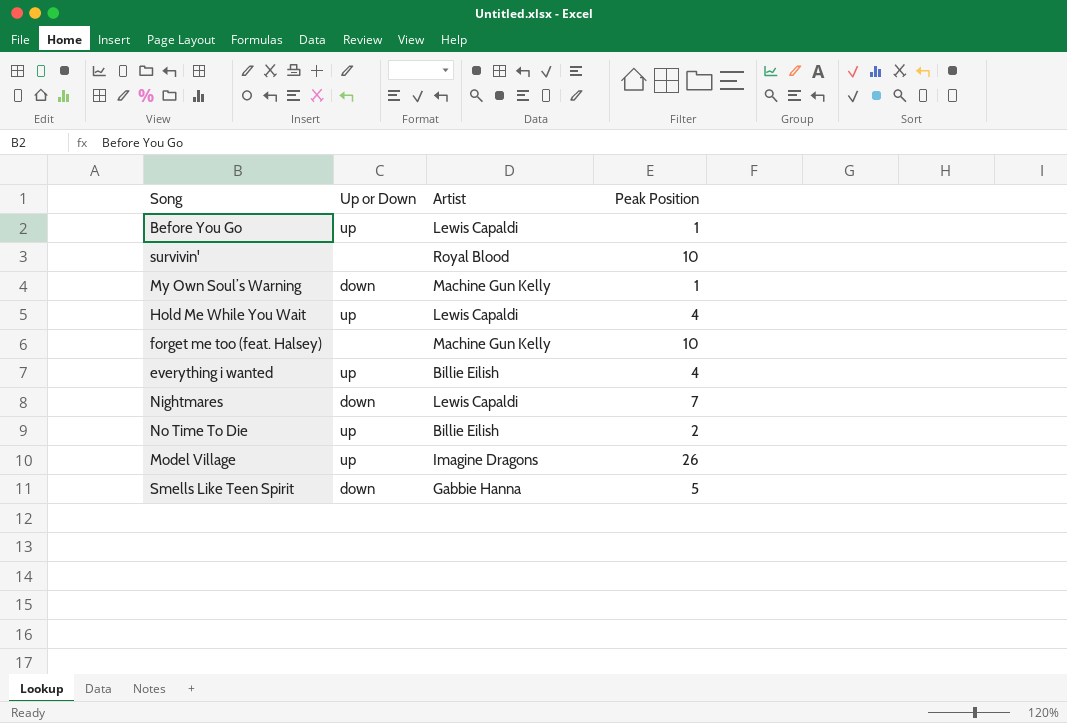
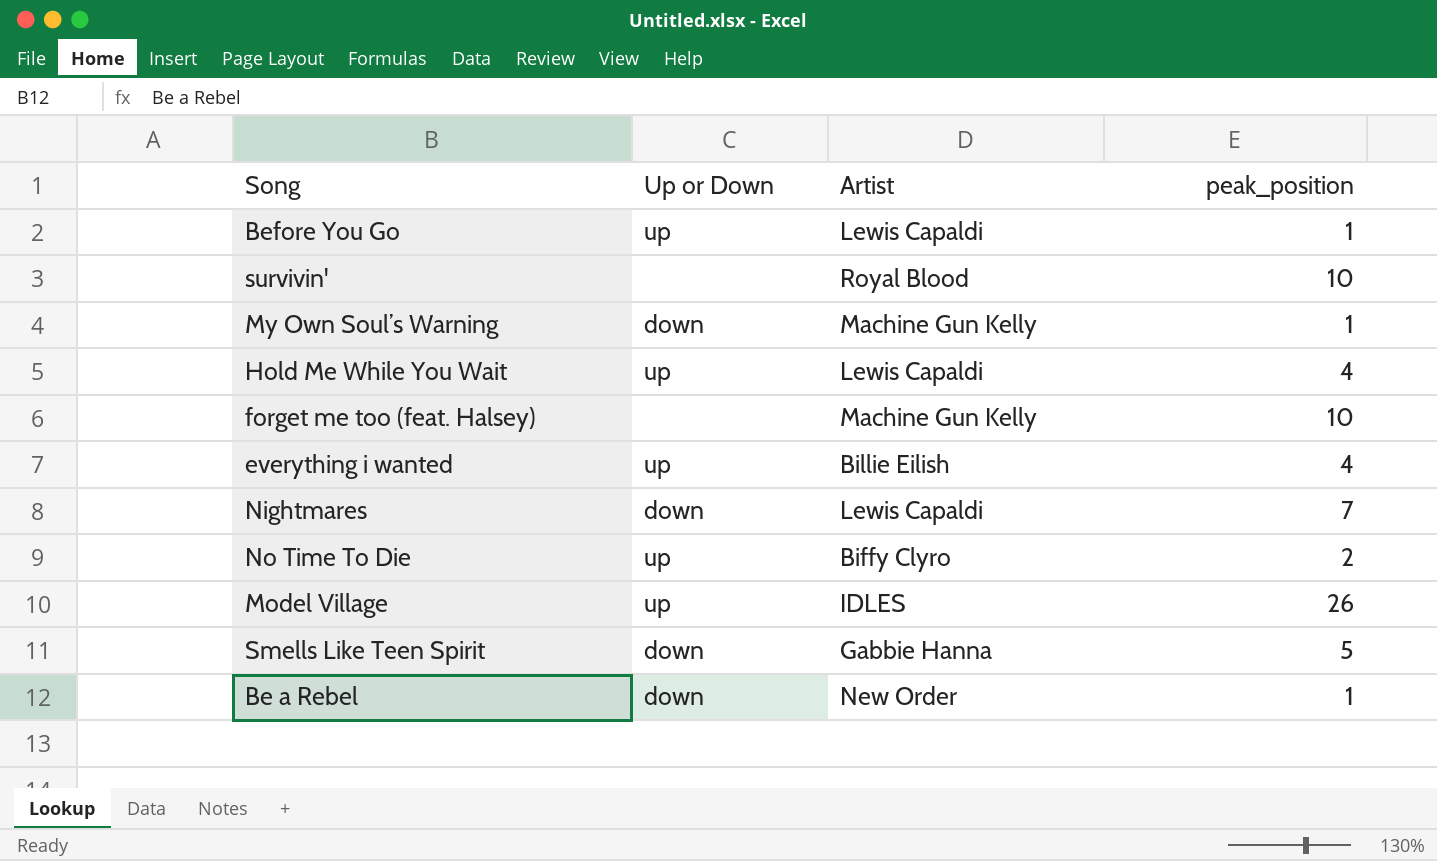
column name: Peak Position -> peak_position
No Time To Die | Artist: Billie Eilish -> Biffy Clyro
Model Village | Artist: Imagine Dragons -> IDLES
row Be a Rebel: none -> down | New Order | 1

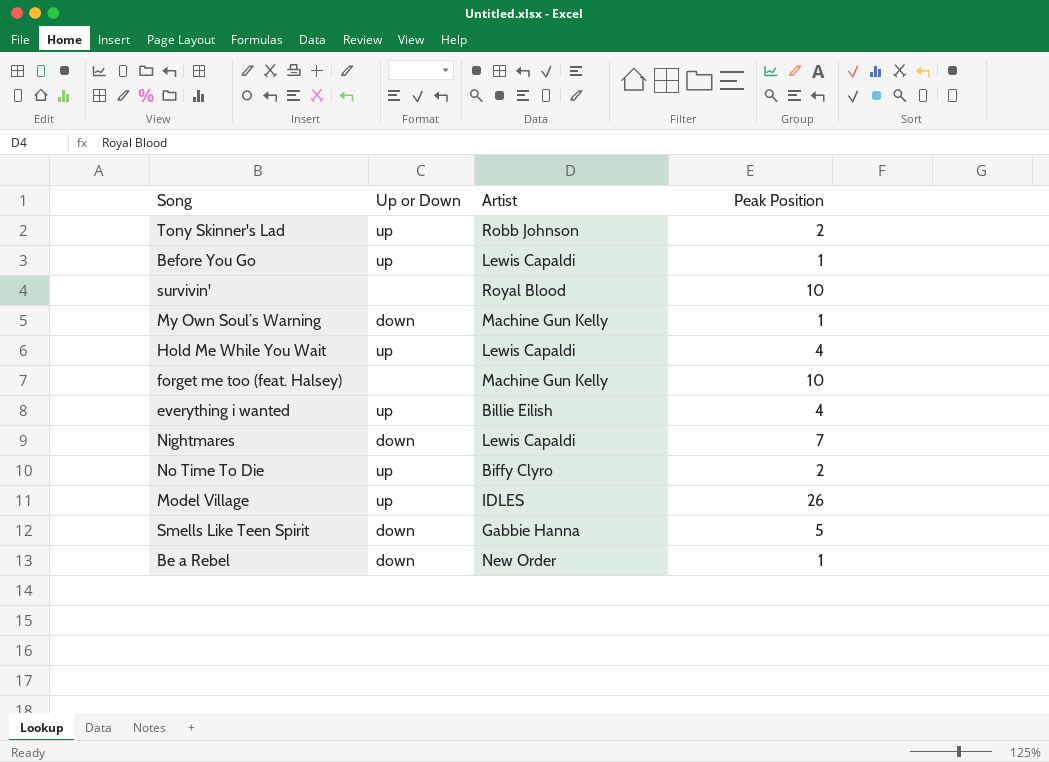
column name: peak_position -> Peak Position
row Tony Skinner's Lad: none -> up | Robb Johnson | 2

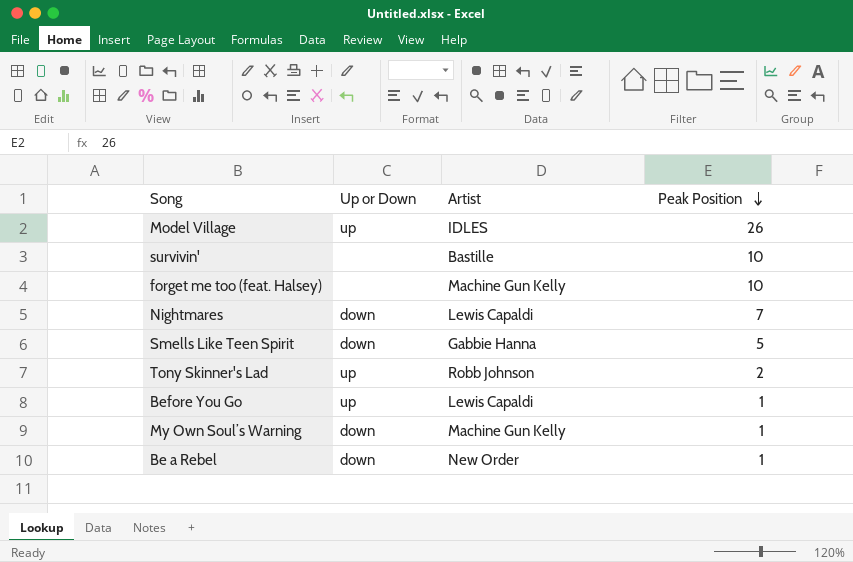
row order: none -> Peak Position descending
row Hold Me While You Wait: up | Lewis Capaldi | 4 -> none
row everything i wanted: up | Billie Eilish | 4 -> none
row No Time To Die: up | Biffy Clyro | 2 -> none
survivin' | Artist: Royal Blood -> Bastille

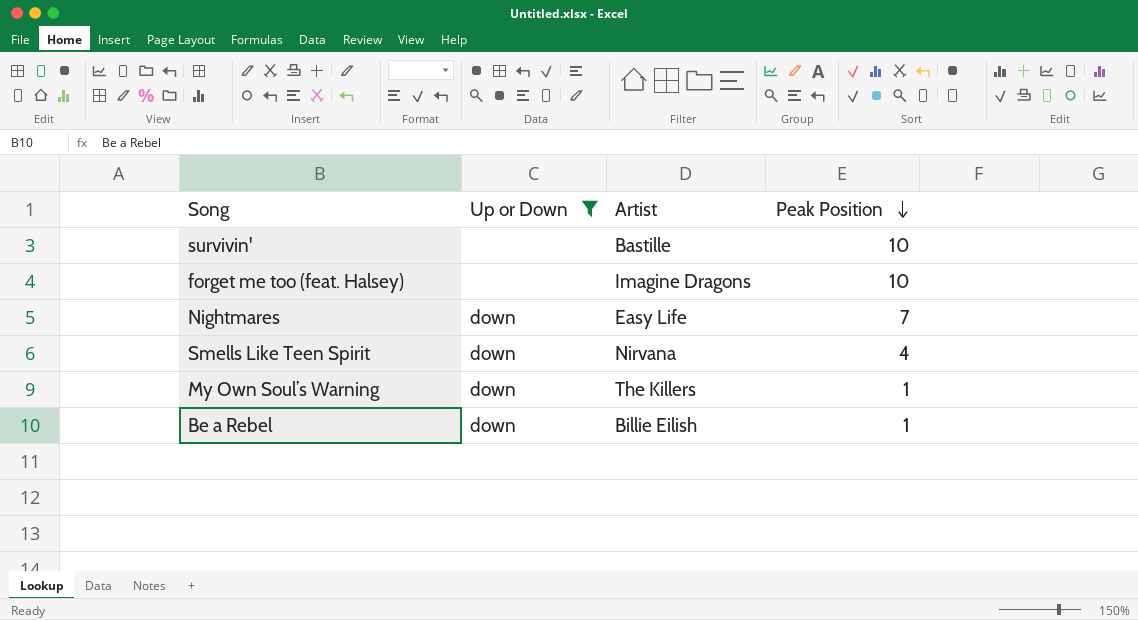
filter: none -> Up or Down != up
forget me too (feat. Halsey) | Artist: Machine Gun Kelly -> Imagine Dragons
Nightmares | Artist: Lewis Capaldi -> Easy Life
Smells Like Teen Spirit | Artist: Gabbie Hanna -> Nirvana
Smells Like Teen Spirit | Peak Position: 5 -> 4
My Own Soul’s Warning | Artist: Machine Gun Kelly -> The Killers
Be a Rebel | Artist: New Order -> Billie Eilish

